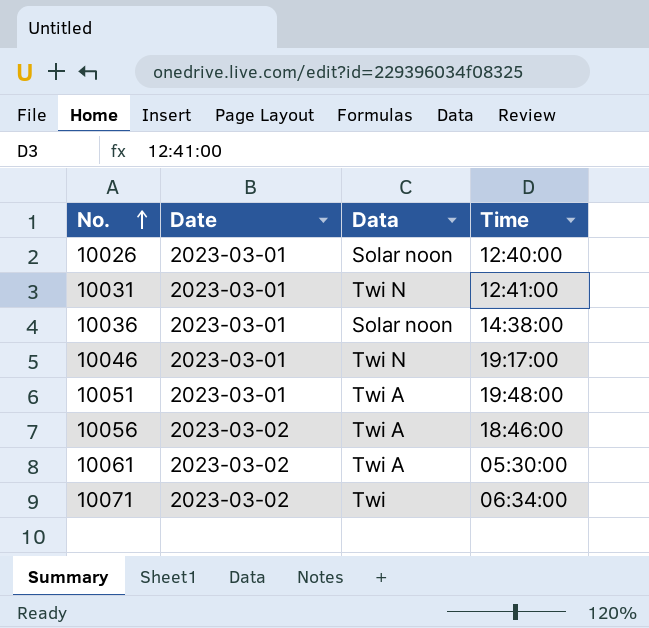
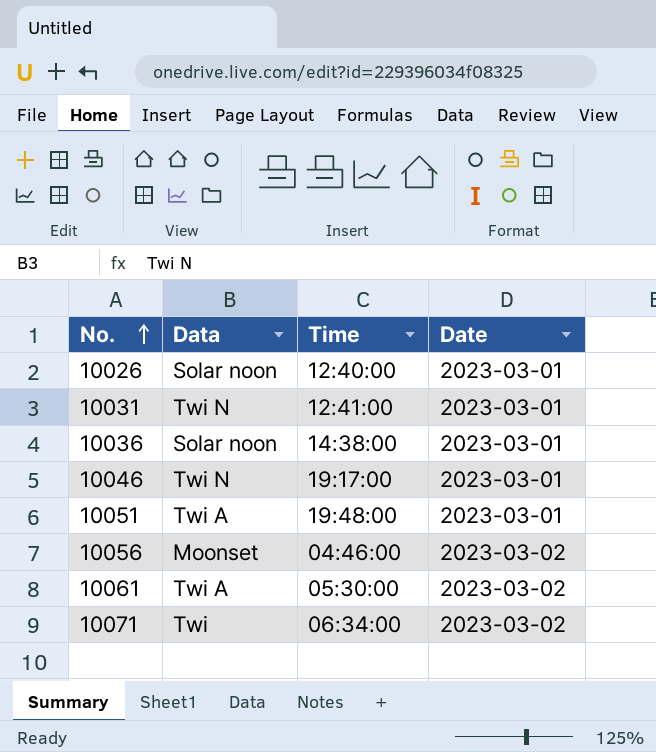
column Date | position: 2 -> 4
10056 | Data: Twi A -> Moonset
10056 | Time: 18:46:00 -> 04:46:00

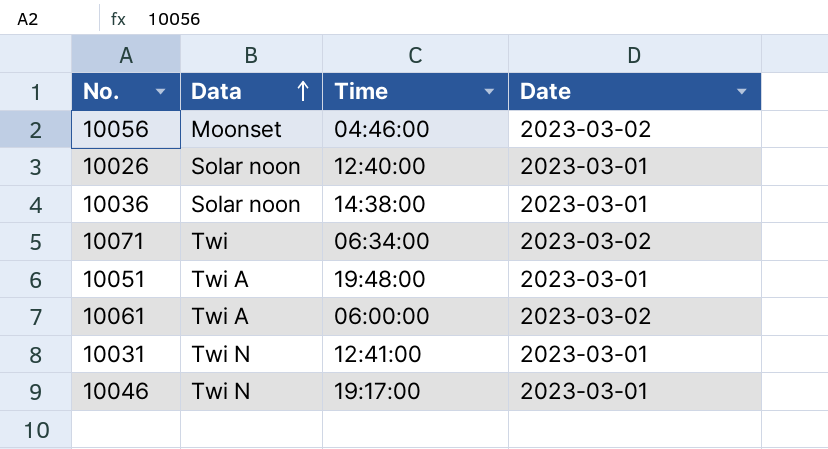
row order: No. ascending -> Data ascending
10061 | Time: 05:30:00 -> 06:00:00

